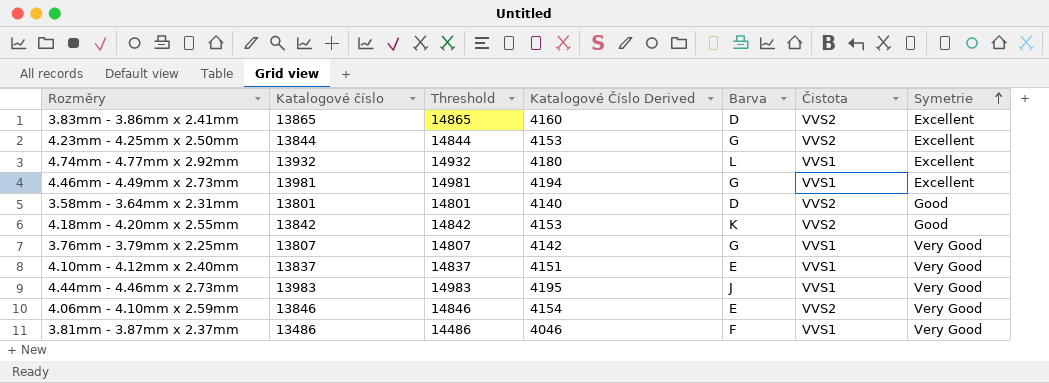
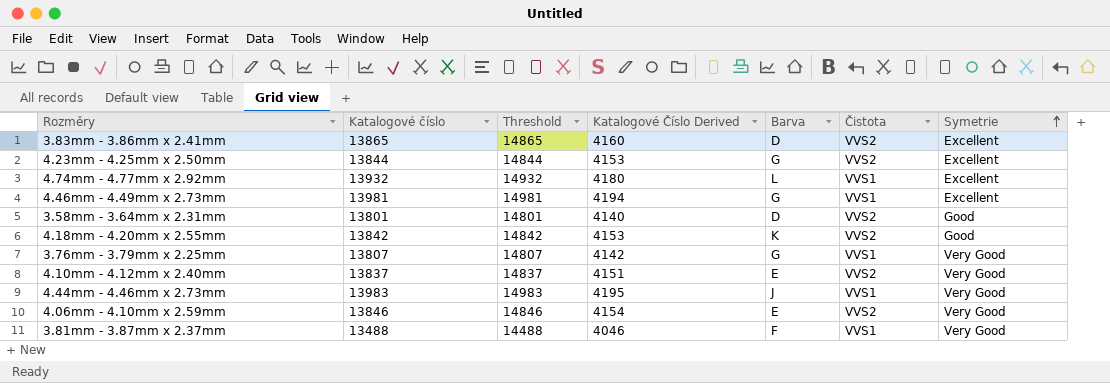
4.10mm - 4.12mm x 2.40mm | Čistota: VVS1 -> VVS2
3.81mm - 3.87mm x 2.37mm | Katalogové číslo: 13486 -> 13488
3.81mm - 3.87mm x 2.37mm | Threshold: 14486 -> 14488

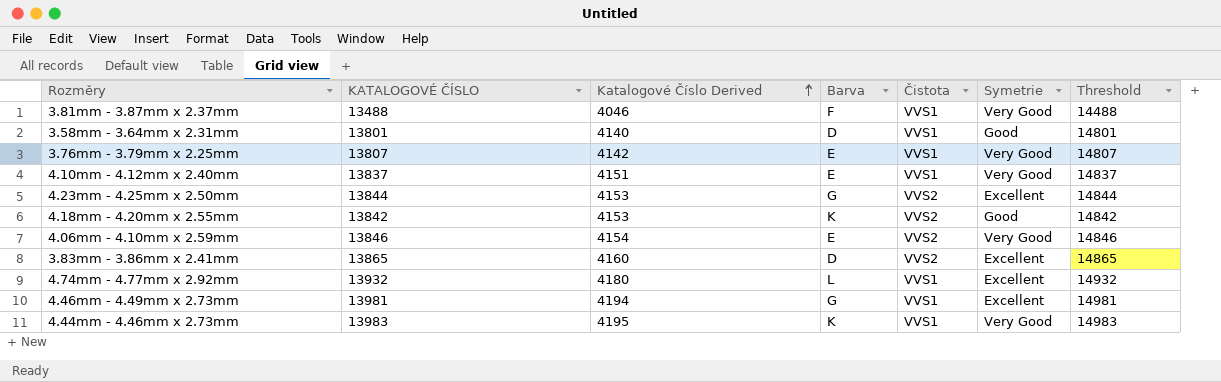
row order: Symetrie ascending -> Katalogové Číslo Derived ascending
column name: Katalogové číslo -> KATALOGOVÉ ČÍSLO
column Threshold | position: 3 -> 7
3.58mm - 3.64mm x 2.31mm | Čistota: VVS2 -> VVS1
3.76mm - 3.79mm x 2.25mm | Barva: G -> E
4.10mm - 4.12mm x 2.40mm | Čistota: VVS2 -> VVS1
4.44mm - 4.46mm x 2.73mm | Barva: J -> K

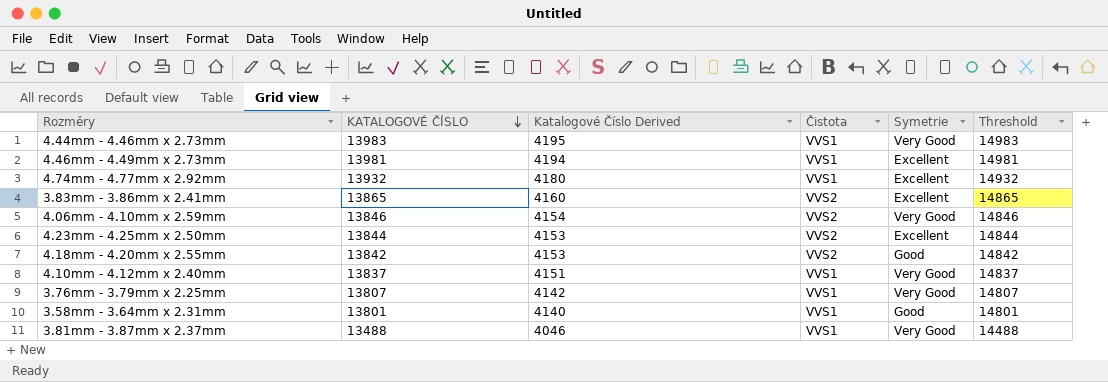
row order: Katalogové Číslo Derived ascending -> KATALOGOVÉ ČÍSLO descending
column Barva | position: 4 -> none

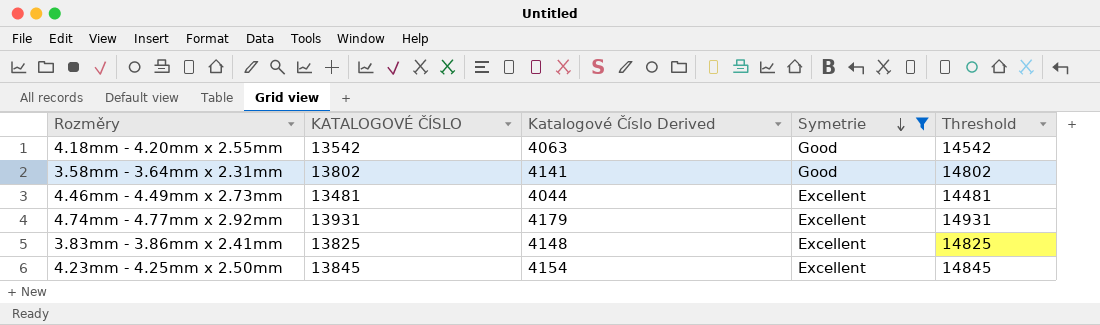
filter: none -> Symetrie != Very Good
row order: KATALOGOVÉ ČÍSLO descending -> Symetrie descending
column Čistota | position: 4 -> none
4.18mm - 4.20mm x 2.55mm | KATALOGOVÉ ČÍSLO: 13842 -> 13542
4.18mm - 4.20mm x 2.55mm | Katalogové Číslo Derived: 4153 -> 4063
4.18mm - 4.20mm x 2.55mm | Threshold: 14842 -> 14542
3.58mm - 3.64mm x 2.31mm | KATALOGOVÉ ČÍSLO: 13801 -> 13802
3.58mm - 3.64mm x 2.31mm | Katalogové Číslo Derived: 4140 -> 4141
3.58mm - 3.64mm x 2.31mm | Threshold: 14801 -> 14802
4.46mm - 4.49mm x 2.73mm | KATALOGOVÉ ČÍSLO: 13981 -> 13481
4.46mm - 4.49mm x 2.73mm | Katalogové Číslo Derived: 4194 -> 4044
4.46mm - 4.49mm x 2.73mm | Threshold: 14981 -> 14481
4.74mm - 4.77mm x 2.92mm | KATALOGOVÉ ČÍSLO: 13932 -> 13931
4.74mm - 4.77mm x 2.92mm | Katalogové Číslo Derived: 4180 -> 4179
4.74mm - 4.77mm x 2.92mm | Threshold: 14932 -> 14931
3.83mm - 3.86mm x 2.41mm | KATALOGOVÉ ČÍSLO: 13865 -> 13825
3.83mm - 3.86mm x 2.41mm | Katalogové Číslo Derived: 4160 -> 4148
3.83mm - 3.86mm x 2.41mm | Threshold: 14865 -> 14825
4.23mm - 4.25mm x 2.50mm | KATALOGOVÉ ČÍSLO: 13844 -> 13845
4.23mm - 4.25mm x 2.50mm | Katalogové Číslo Derived: 4153 -> 4154
4.23mm - 4.25mm x 2.50mm | Threshold: 14844 -> 14845

